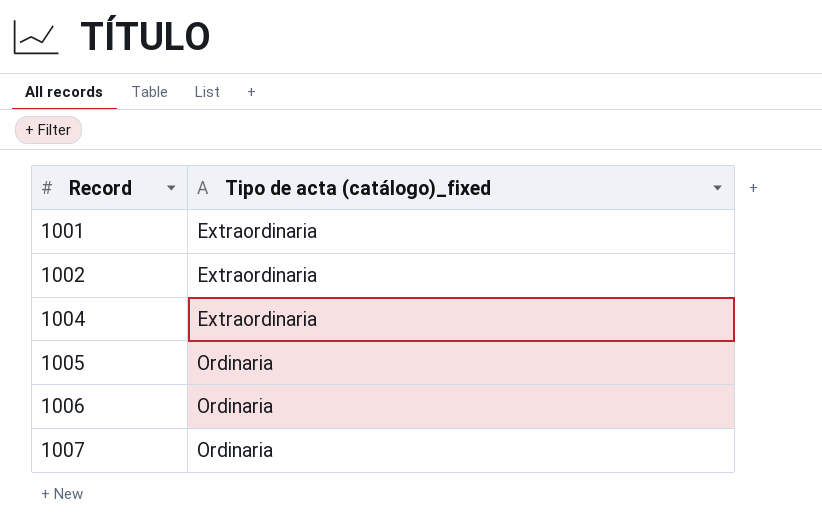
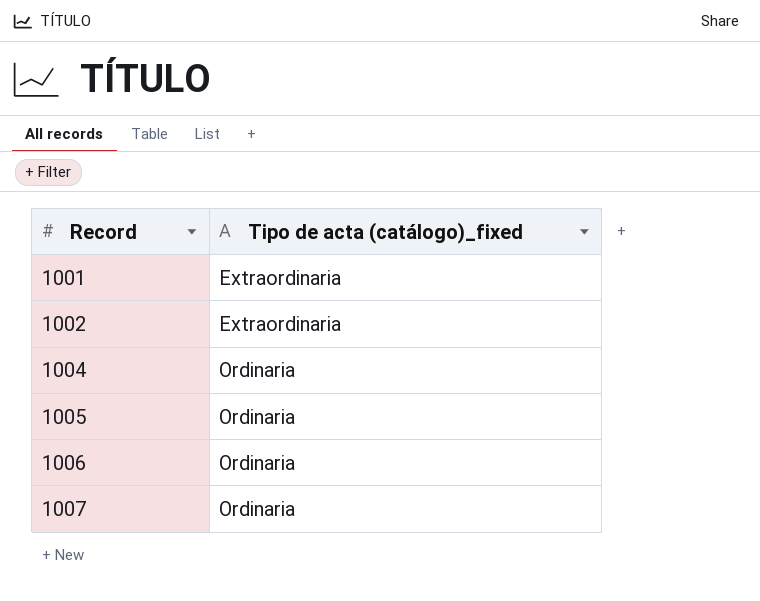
1004 | Tipo de acta (catálogo)_fixed: Extraordinaria -> Ordinaria

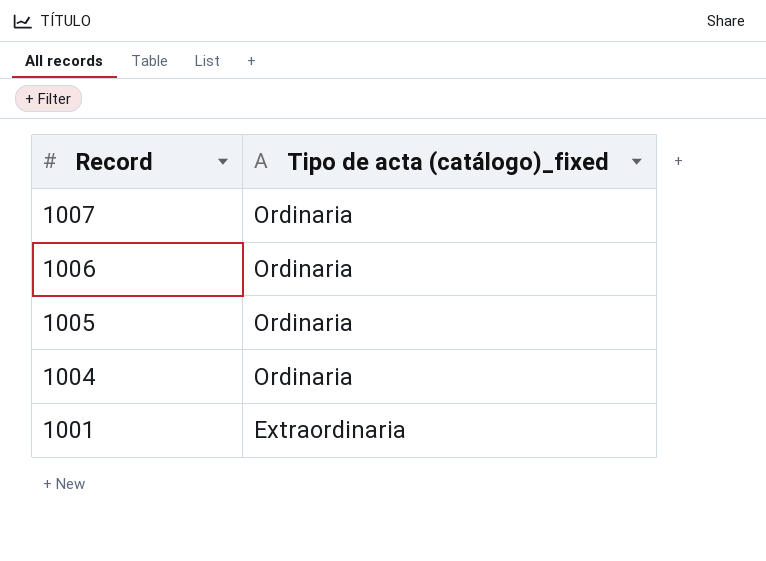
row order: Record ascending -> Record descending
row 1002: Extraordinaria -> none

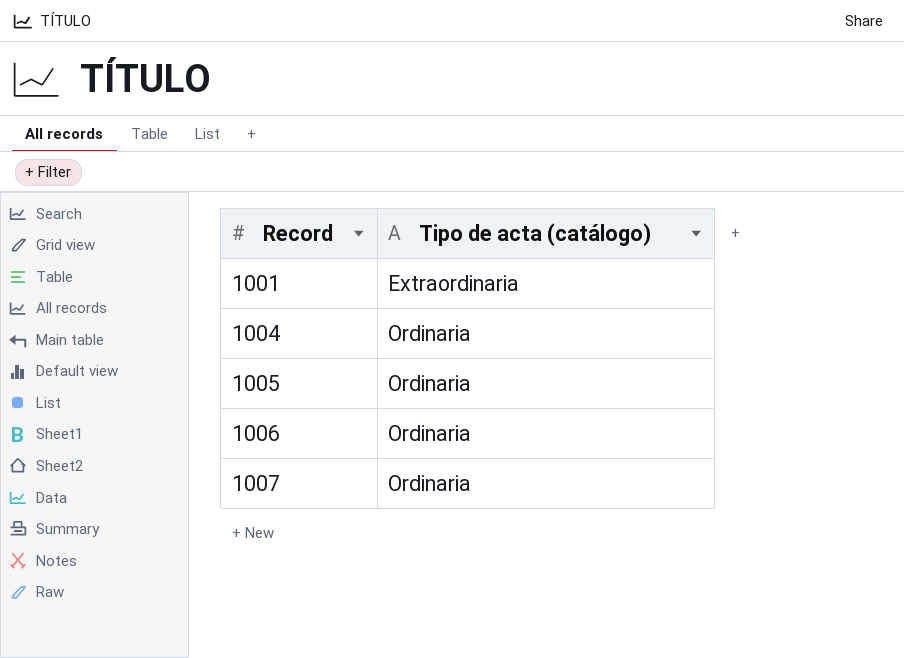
row order: Record descending -> Record ascending
column name: Tipo de acta (catálogo)_fixed -> Tipo de acta (catálogo)

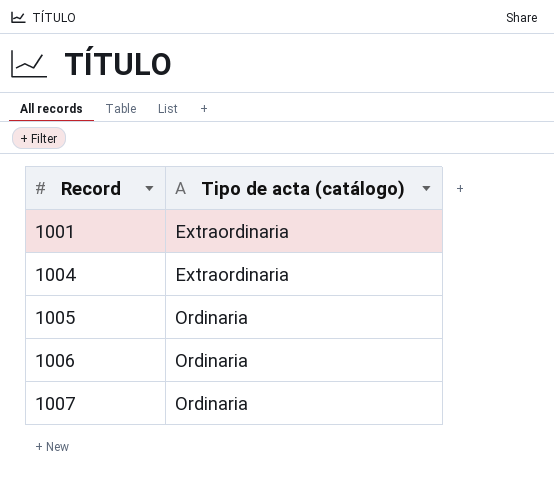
1004 | Tipo de acta (catálogo): Ordinaria -> Extraordinaria

